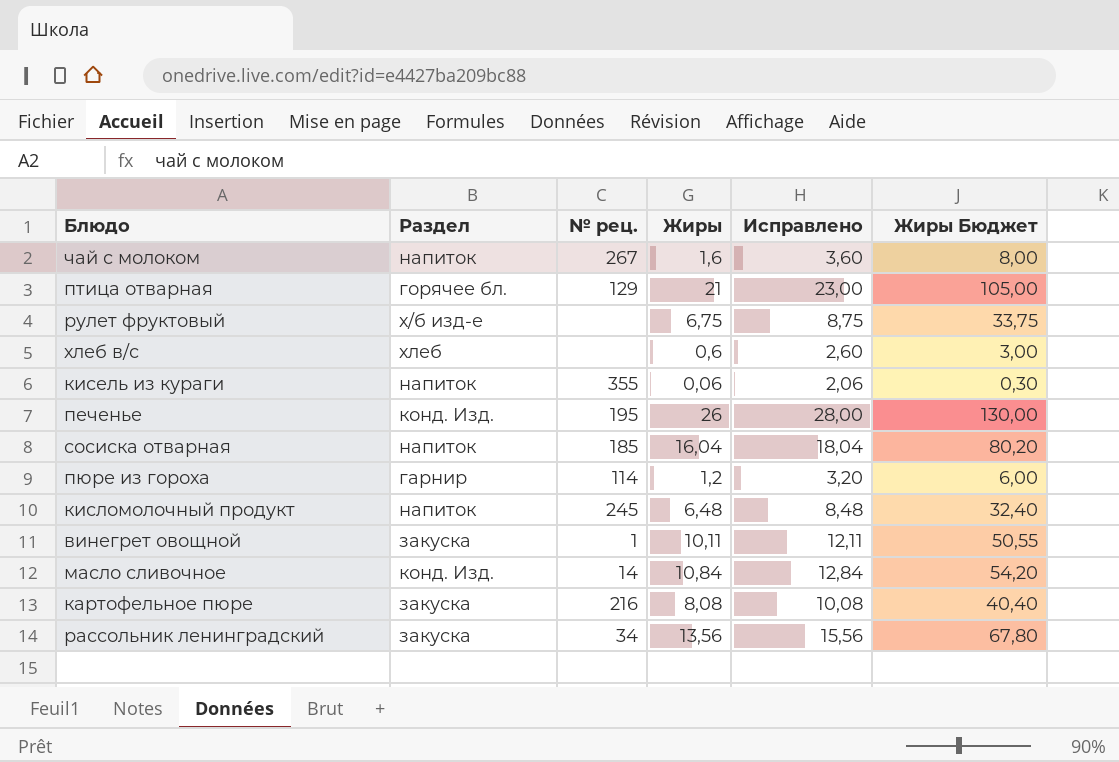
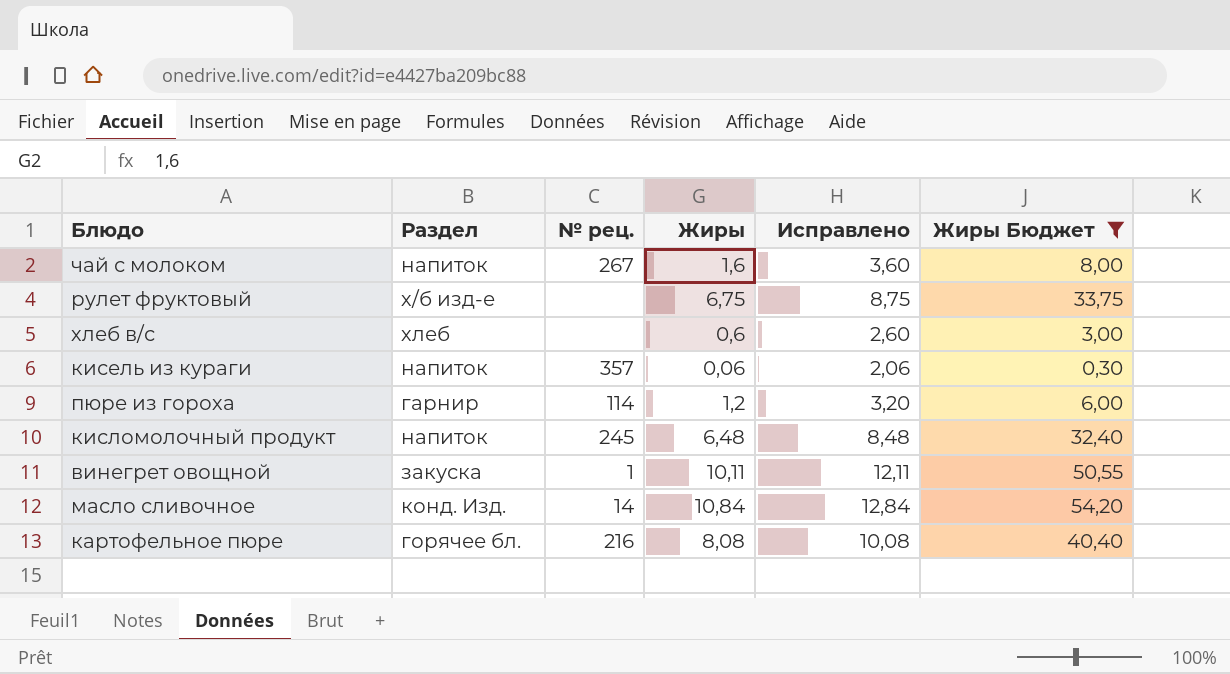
filter: none -> Жиры Бюджет <= 54,20
кисель из кураги | № рец.: 355 -> 357
картофельное пюре | Раздел: закуска -> горячее бл.

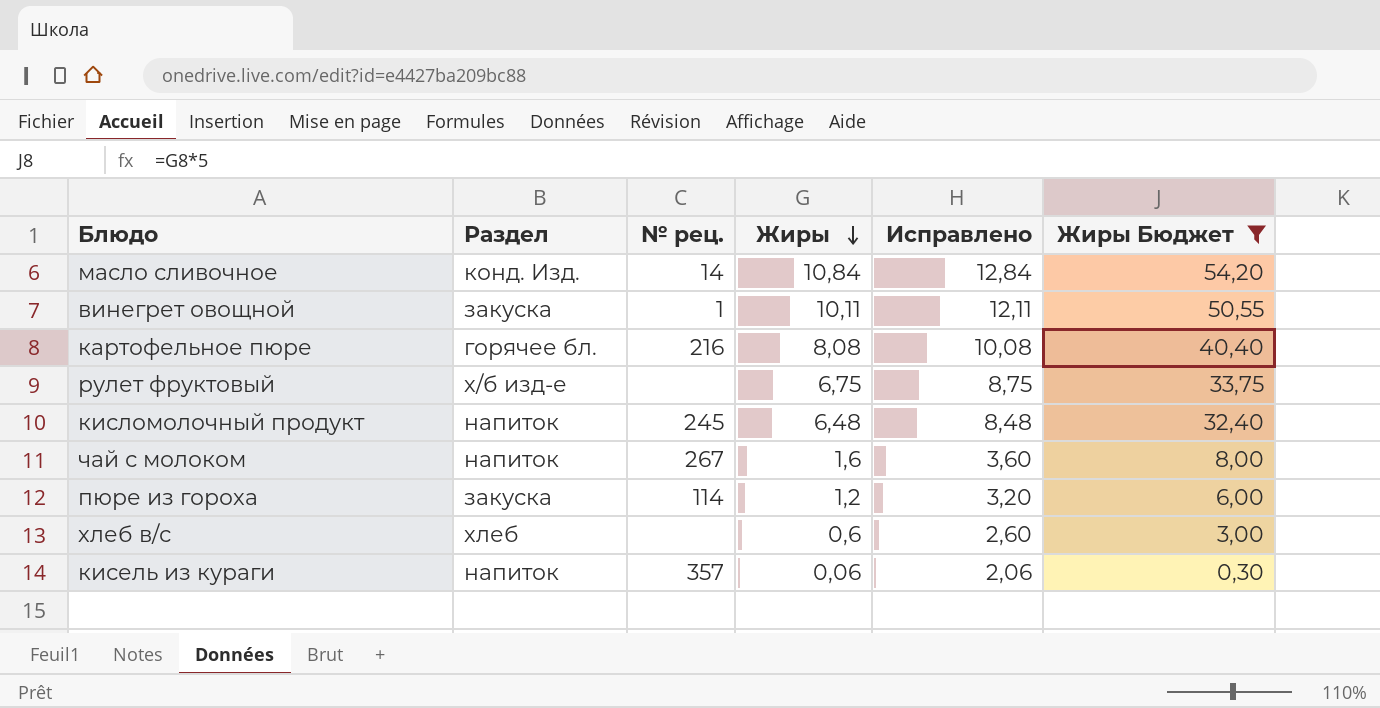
row order: none -> Жиры descending
пюре из гороха | Раздел: гарнир -> закуска

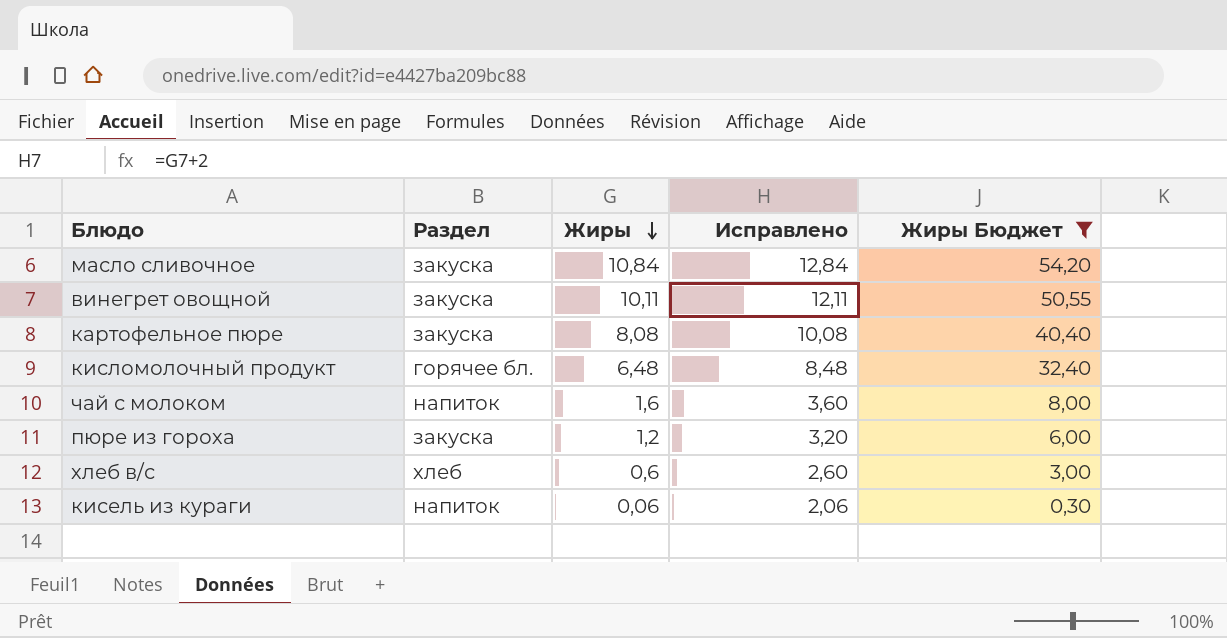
column № рец. | position: 3 -> none
row рулет фруктовый: х/б изд-е | none | 6,75 | 8,75 | 33,75 -> none
масло сливочное | Раздел: конд. Изд. -> закуска
картофельное пюре | Раздел: горячее бл. -> закуска
кисломолочный продукт | Раздел: напиток -> горячее бл.

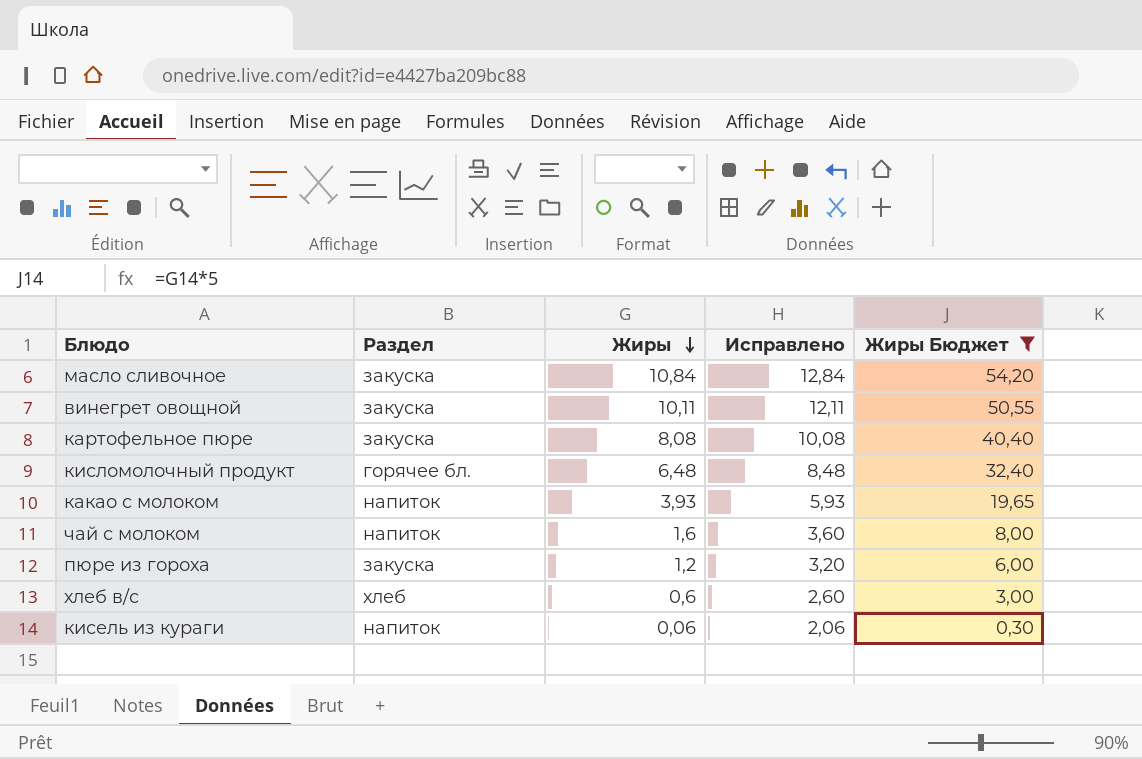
row какао с молоком: none -> напиток | 3,93 | 5,93 | 19,65

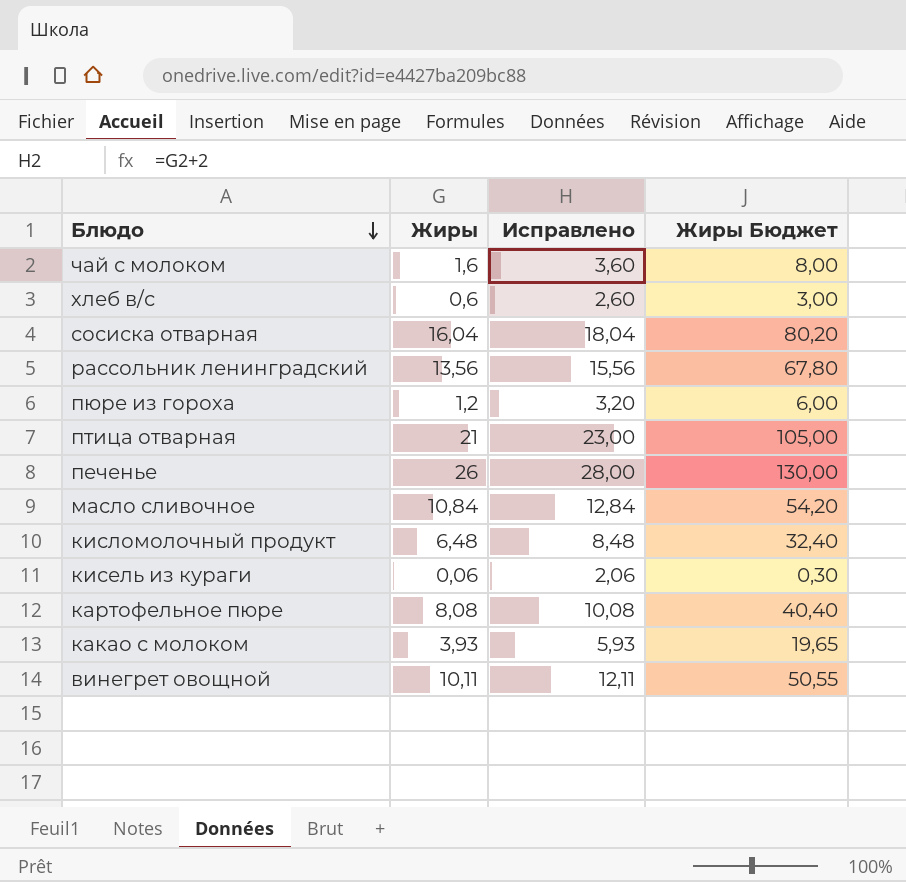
filter: Жиры Бюджет <= 54,20 -> none
row order: Жиры descending -> Блюдо descending
column Раздел | position: 2 -> none

